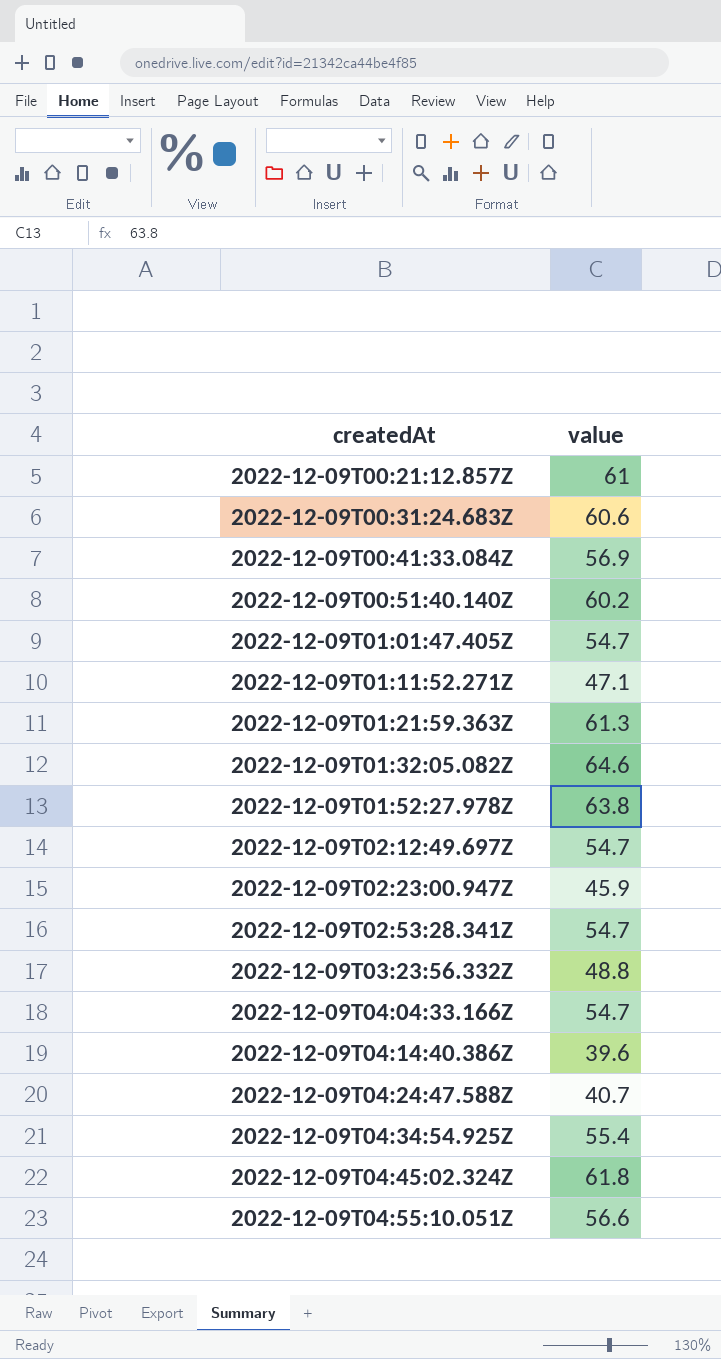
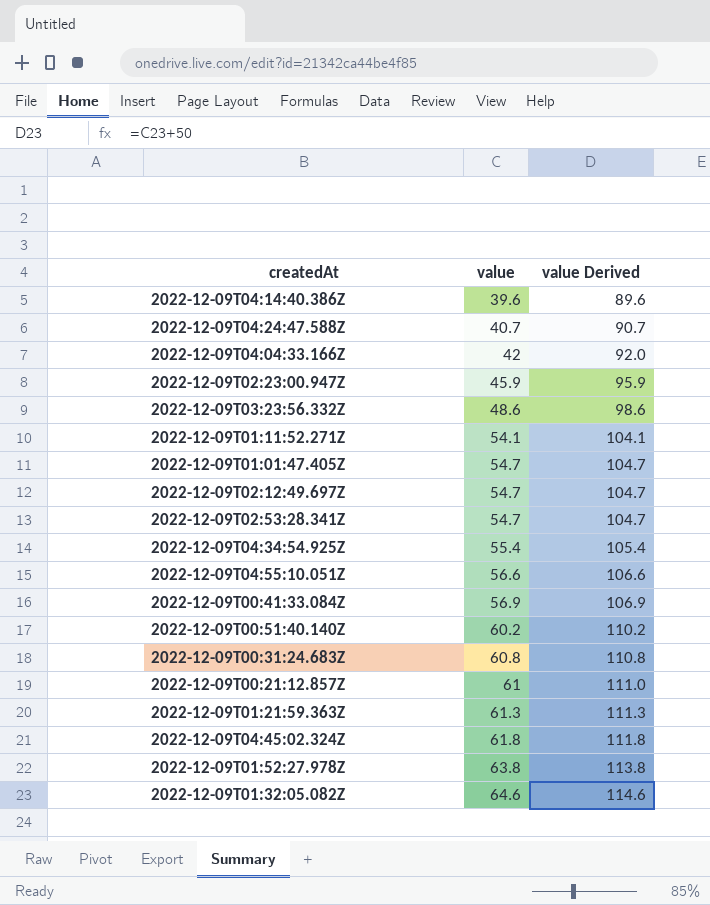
row order: createdAt ascending -> value ascending
column value Derived | formula: none -> [value] + 50
2022-12-09T04:04:33.166Z | value: 54.7 -> 42
2022-12-09T03:23:56.332Z | value: 48.8 -> 48.6
2022-12-09T01:11:52.271Z | value: 47.1 -> 54.1
2022-12-09T00:31:24.683Z | value: 60.6 -> 60.8

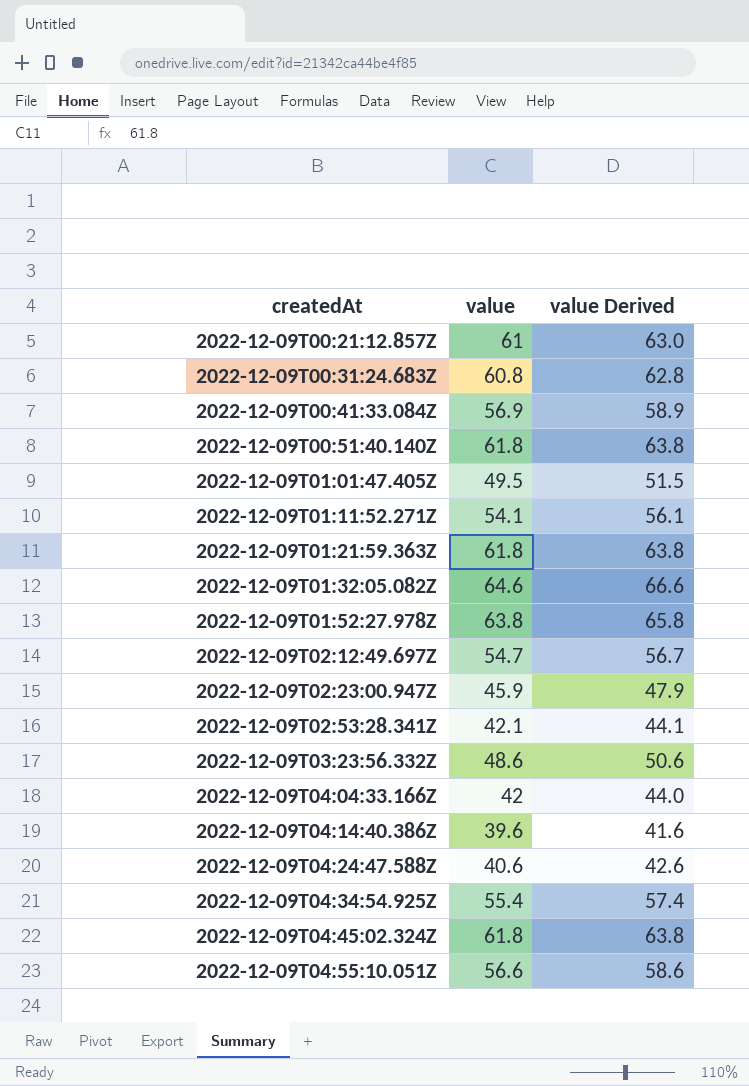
row order: value ascending -> createdAt ascending
column value Derived | formula: [value] + 50 -> [value] + 2
2022-12-09T00:51:40.140Z | value: 60.2 -> 61.8
2022-12-09T01:01:47.405Z | value: 54.7 -> 49.5
2022-12-09T01:21:59.363Z | value: 61.3 -> 61.8
2022-12-09T02:53:28.341Z | value: 54.7 -> 42.1
2022-12-09T04:24:47.588Z | value: 40.7 -> 40.6

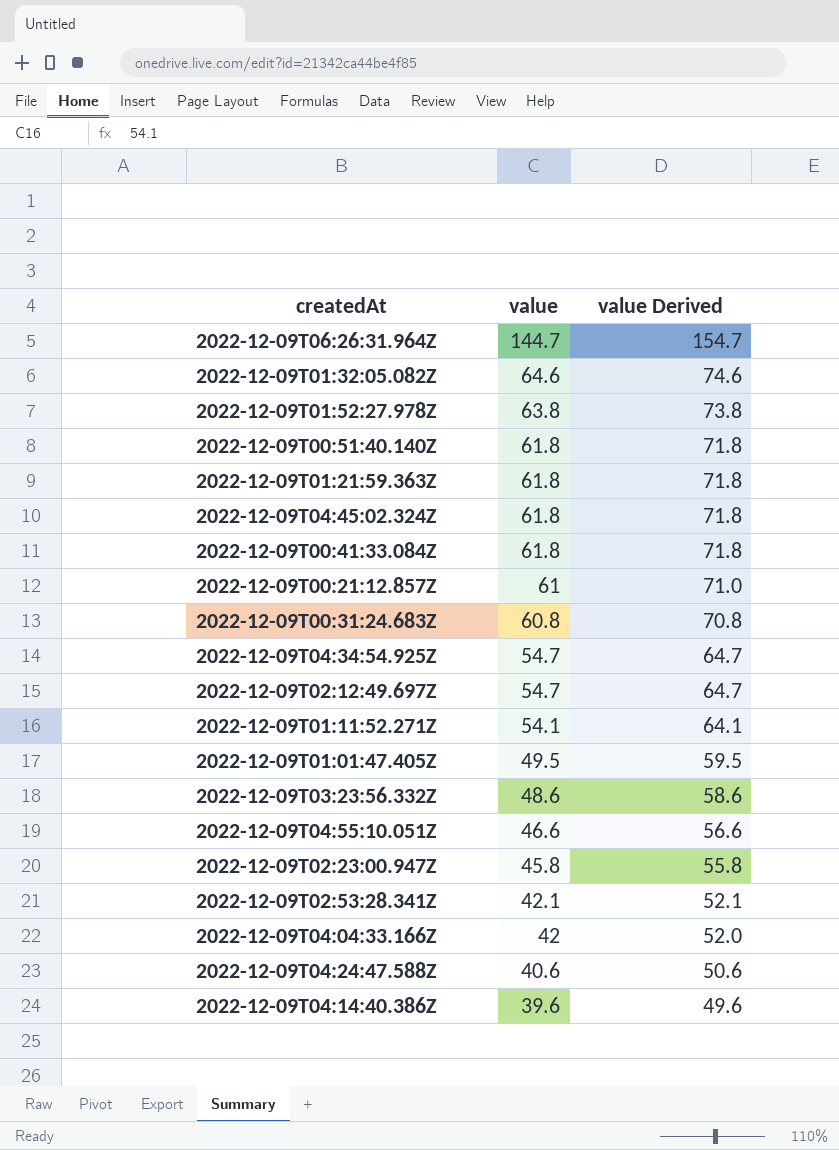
row order: createdAt ascending -> value descending
column value Derived | formula: [value] + 2 -> [value] + 10
row 2022-12-09T06:26:31.964Z: none -> 144.7 | 154.7
2022-12-09T00:41:33.084Z | value: 56.9 -> 61.8
2022-12-09T04:34:54.925Z | value: 55.4 -> 54.7
2022-12-09T04:55:10.051Z | value: 56.6 -> 46.6
2022-12-09T02:23:00.947Z | value: 45.9 -> 45.8

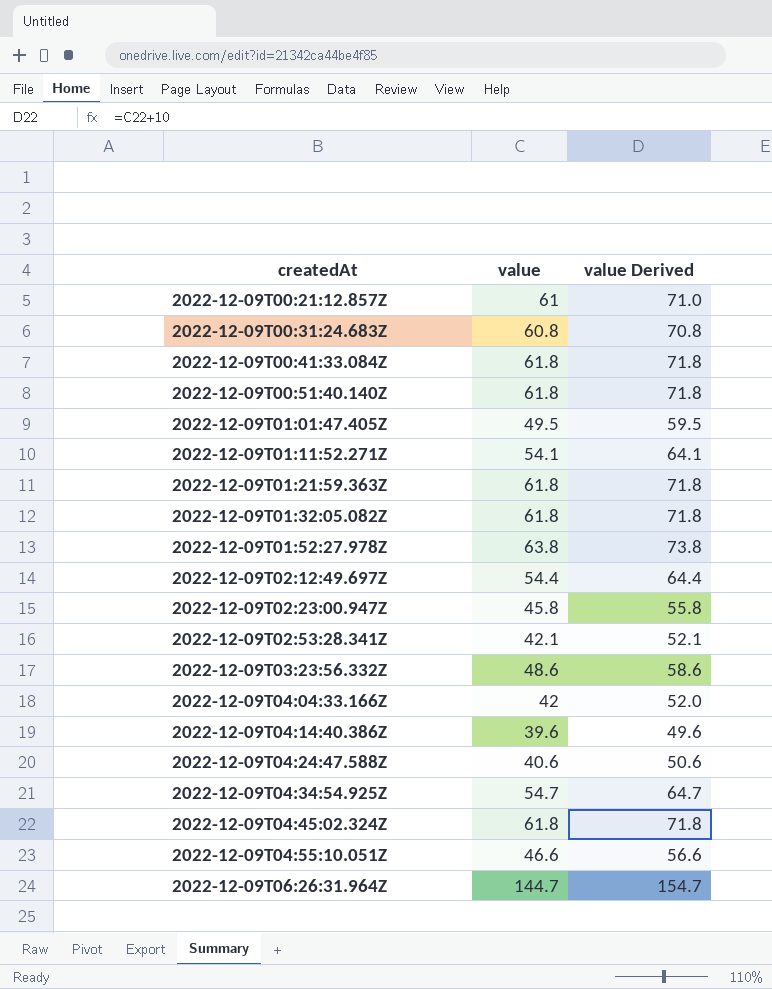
row order: value descending -> createdAt ascending
2022-12-09T01:32:05.082Z | value: 64.6 -> 61.8
2022-12-09T01:32:05.082Z | value Derived: 74.6 -> 71.8
2022-12-09T02:12:49.697Z | value: 54.7 -> 54.4
2022-12-09T02:12:49.697Z | value Derived: 64.7 -> 64.4

